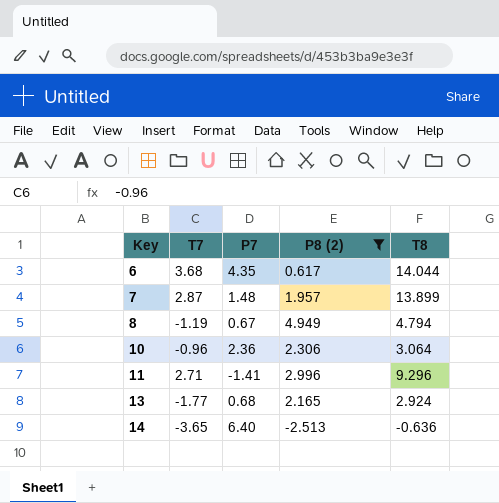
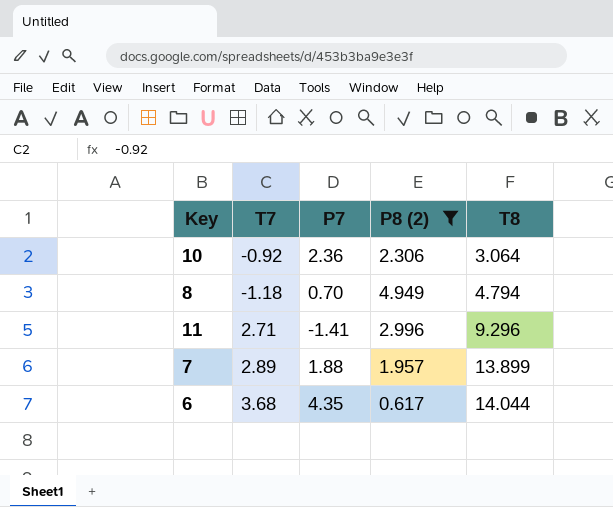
row order: Key ascending -> T8 ascending
row 13: -1.77 | 0.68 | 2.165 | 2.924 -> none
row 14: -3.65 | 6.40 | -2.513 | -0.636 -> none
10 | T7: -0.96 -> -0.92
8 | T7: -1.19 -> -1.18
8 | P7: 0.67 -> 0.70
7 | T7: 2.87 -> 2.89
7 | P7: 1.48 -> 1.88

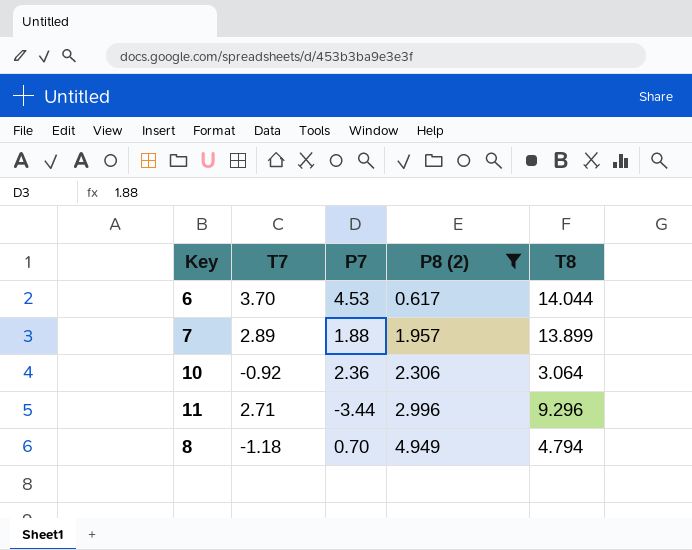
row order: T8 ascending -> P8 (2) ascending
6 | T7: 3.68 -> 3.70
6 | P7: 4.35 -> 4.53
11 | P7: -1.41 -> -3.44

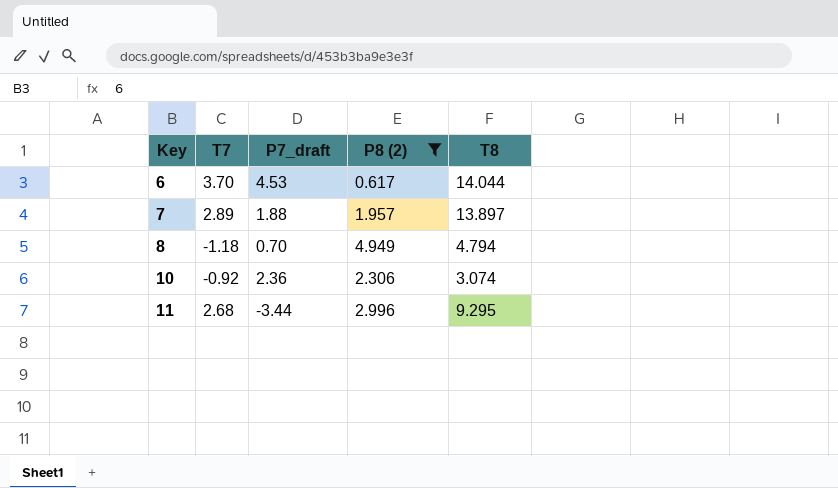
row order: P8 (2) ascending -> Key ascending
column name: P7 -> P7_draft
7 | T8: 13.899 -> 13.897
10 | T8: 3.064 -> 3.074
11 | T7: 2.71 -> 2.68
11 | T8: 9.296 -> 9.295

